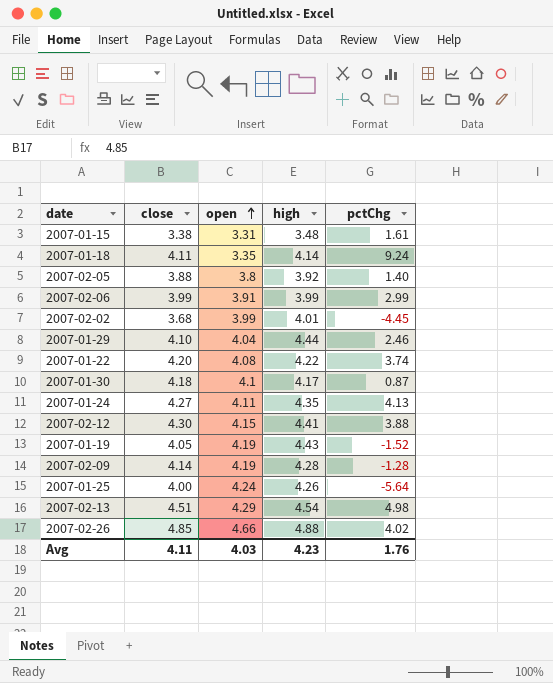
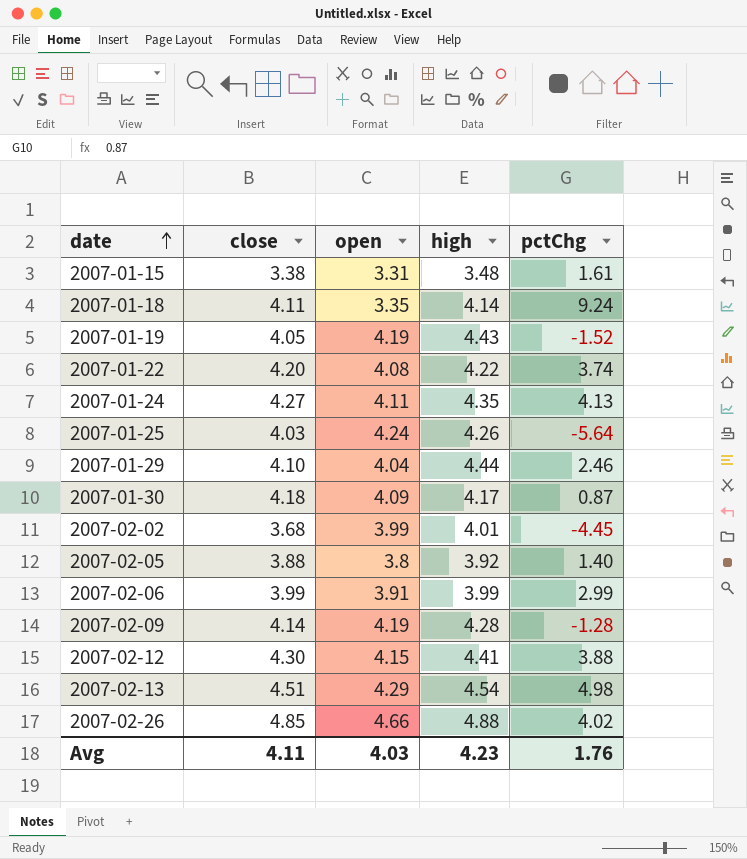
row order: open ascending -> date ascending
2007-01-25 | close: 4.00 -> 4.03
2007-01-30 | open: 4.1 -> 4.09

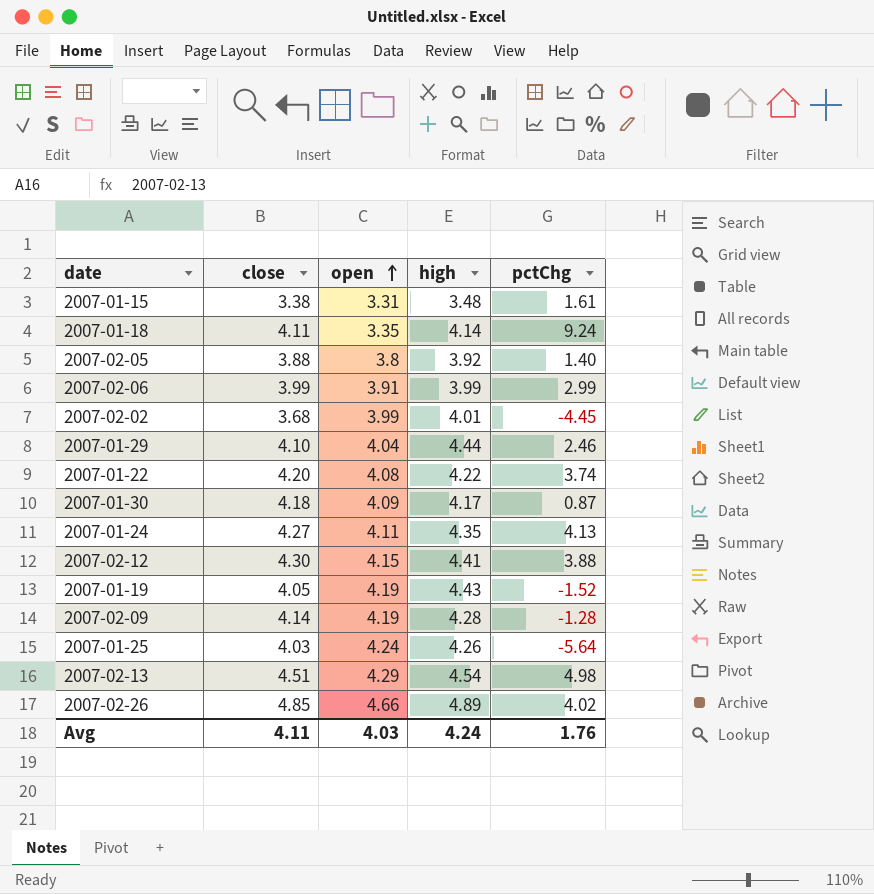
row order: date ascending -> open ascending
2007-02-26 | high: 4.88 -> 4.89
Avg | high: 4.23 -> 4.24

